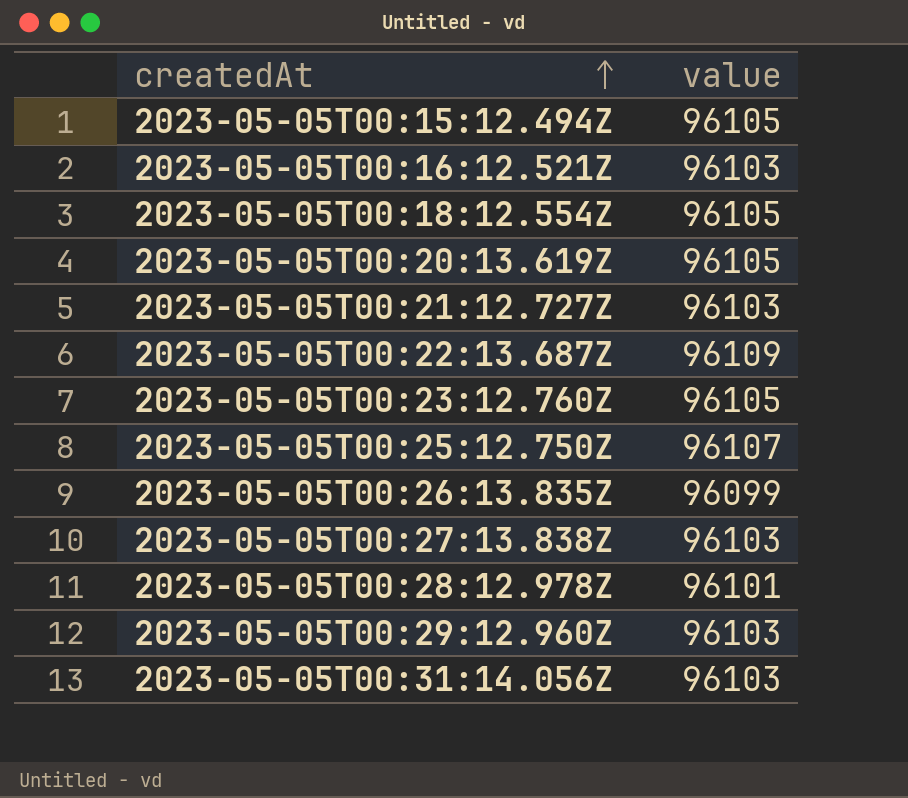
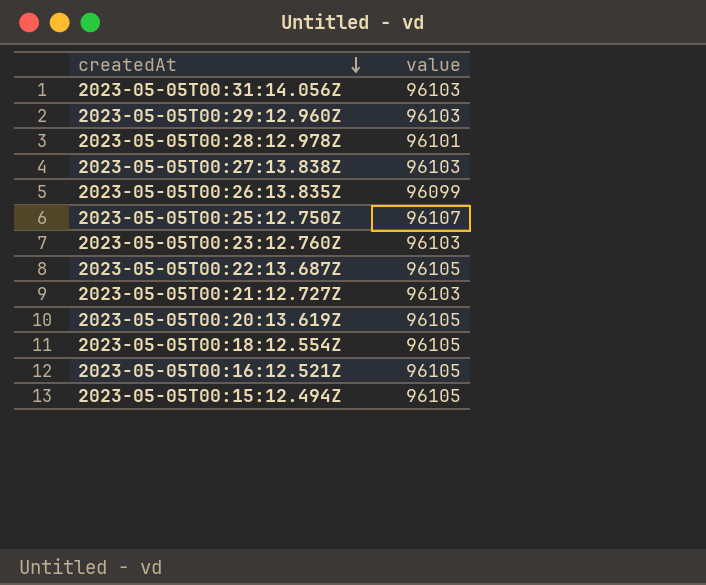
row order: createdAt ascending -> createdAt descending
2023-05-05T00:23:12.760Z | value: 96105 -> 96103
2023-05-05T00:22:13.687Z | value: 96109 -> 96105
2023-05-05T00:16:12.521Z | value: 96103 -> 96105

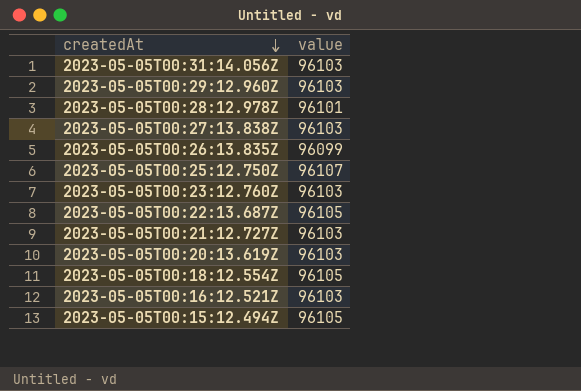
2023-05-05T00:20:13.619Z | value: 96105 -> 96103
2023-05-05T00:16:12.521Z | value: 96105 -> 96103

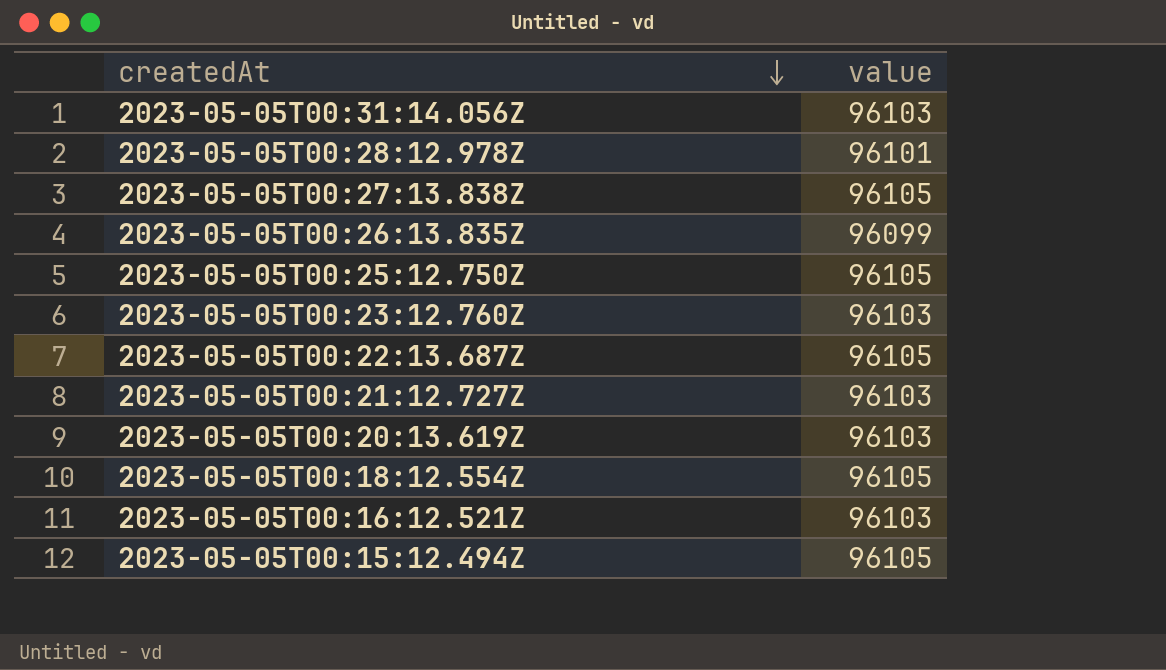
row 2023-05-05T00:29:12.960Z: 96103 -> none
2023-05-05T00:27:13.838Z | value: 96103 -> 96105
2023-05-05T00:25:12.750Z | value: 96107 -> 96105

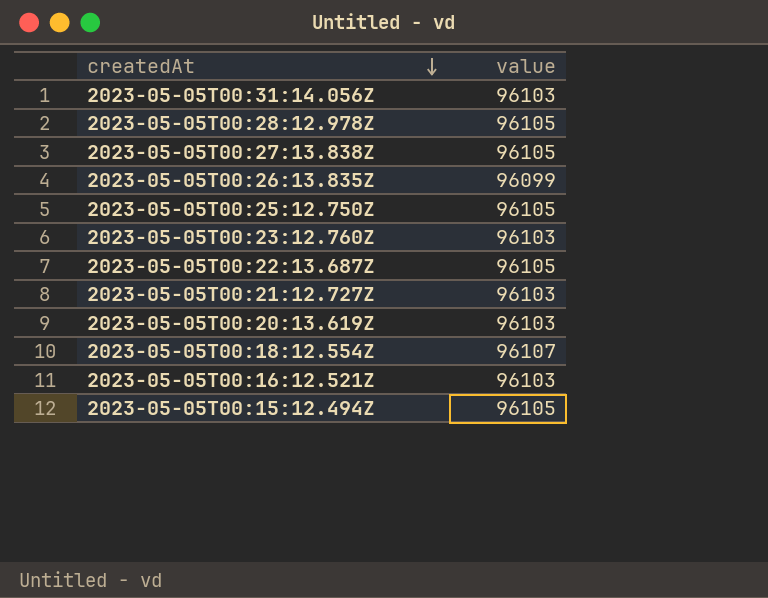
2023-05-05T00:28:12.978Z | value: 96101 -> 96105
2023-05-05T00:18:12.554Z | value: 96105 -> 96107

